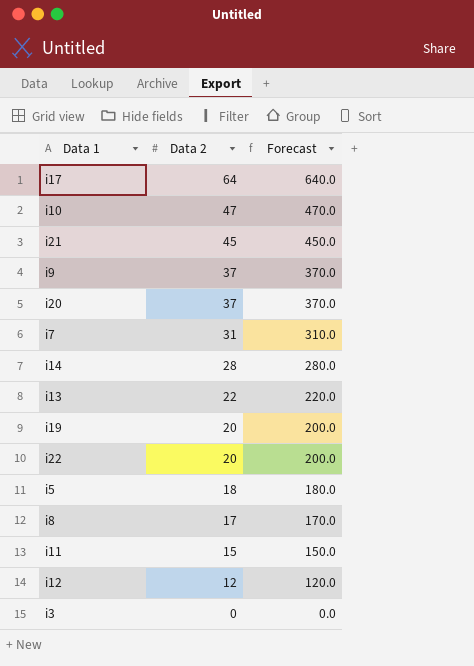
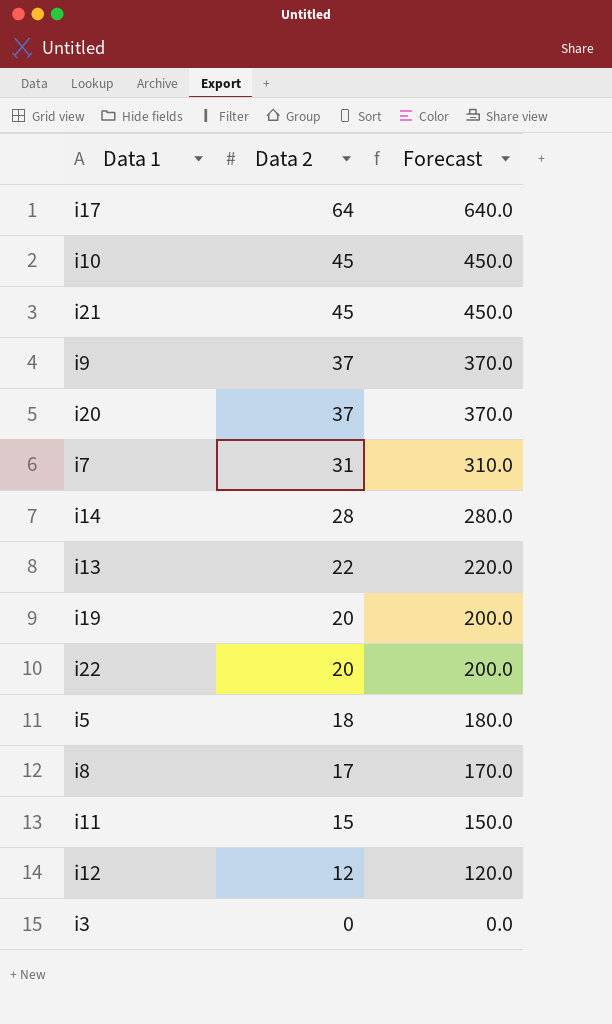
i10 | Data 2: 47 -> 45
i10 | Forecast: 470.0 -> 450.0

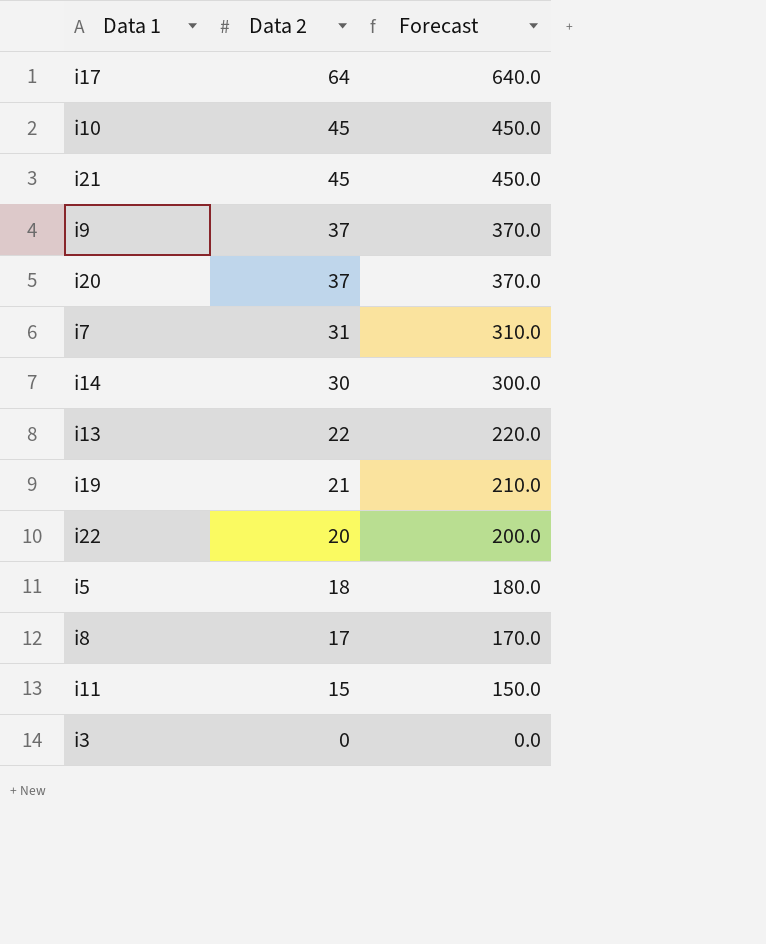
row i12: 12 | 120.0 -> none
i14 | Data 2: 28 -> 30
i14 | Forecast: 280.0 -> 300.0
i19 | Data 2: 20 -> 21
i19 | Forecast: 200.0 -> 210.0

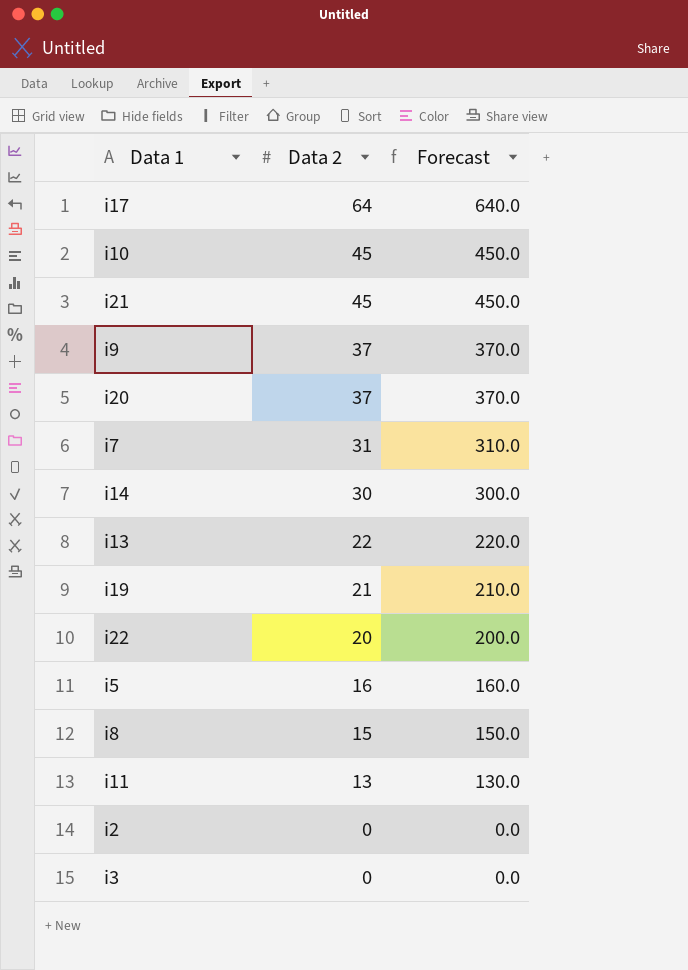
i5 | Data 2: 18 -> 16
i5 | Forecast: 180.0 -> 160.0
i8 | Data 2: 17 -> 15
i8 | Forecast: 170.0 -> 150.0
i11 | Data 2: 15 -> 13
i11 | Forecast: 150.0 -> 130.0
row i2: none -> 0 | 0.0

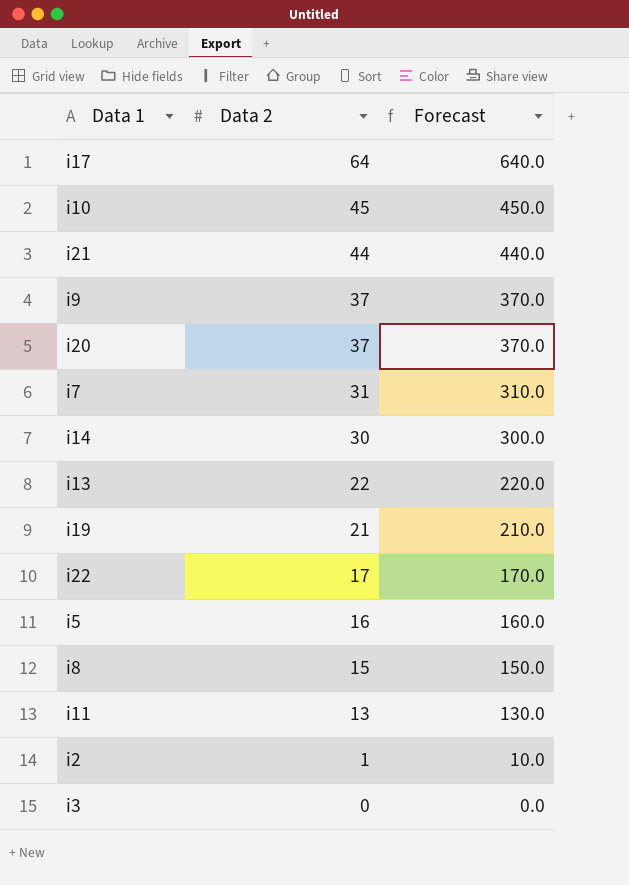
i21 | Data 2: 45 -> 44
i21 | Forecast: 450.0 -> 440.0
i22 | Data 2: 20 -> 17
i22 | Forecast: 200.0 -> 170.0
i2 | Data 2: 0 -> 1
i2 | Forecast: 0.0 -> 10.0

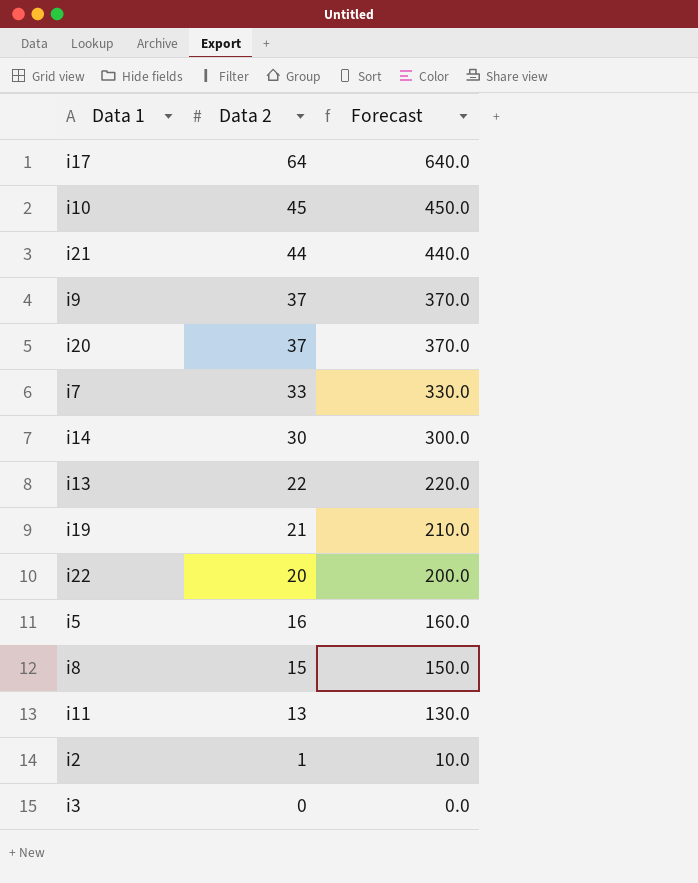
i7 | Data 2: 31 -> 33
i7 | Forecast: 310.0 -> 330.0
i22 | Data 2: 17 -> 20
i22 | Forecast: 170.0 -> 200.0

